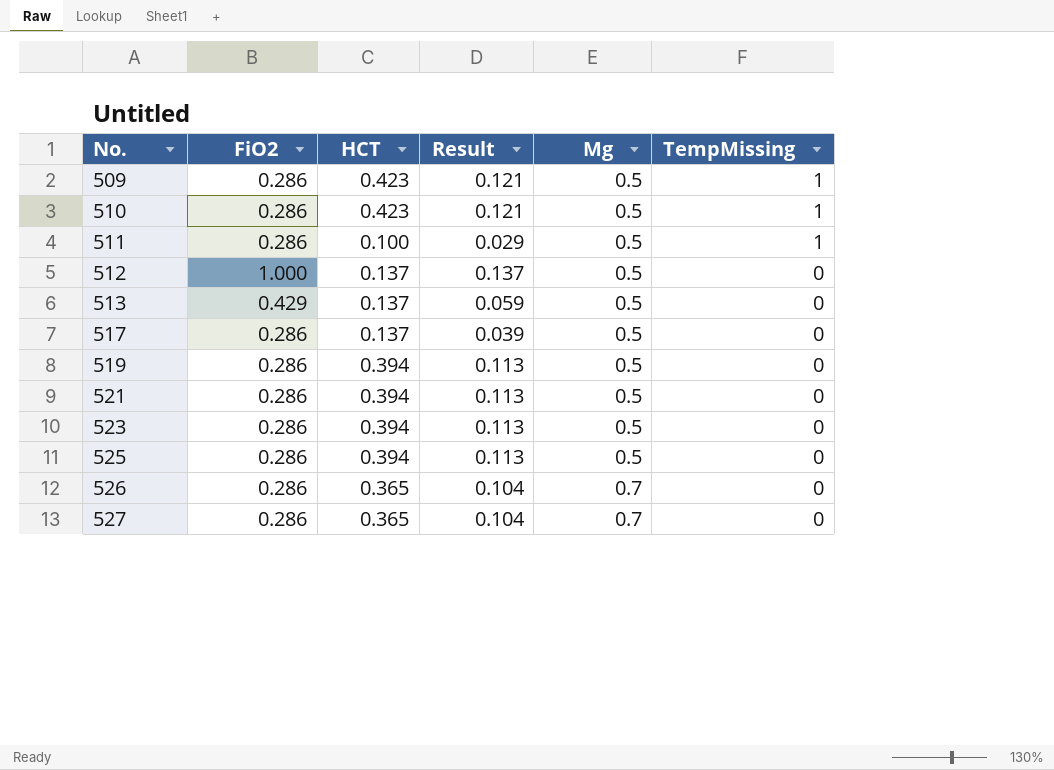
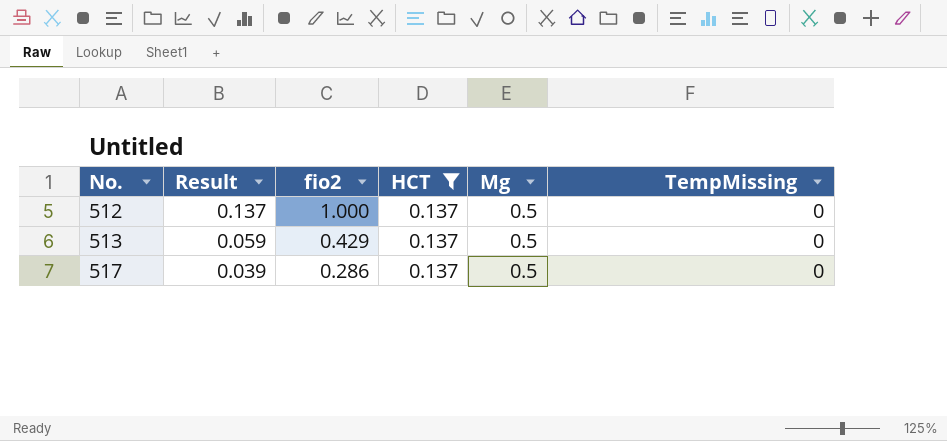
filter: none -> HCT = 0.137
column Result | position: 4 -> 2
column name: FiO2 -> fio2

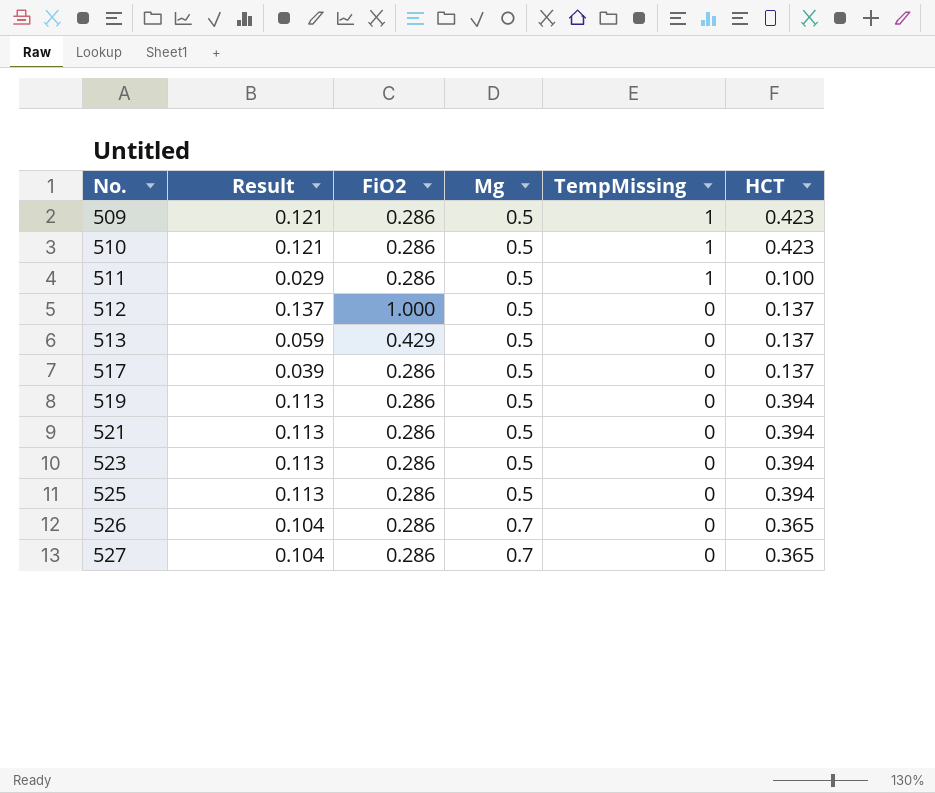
filter: HCT = 0.137 -> none
column name: fio2 -> FiO2
column HCT | position: 4 -> 6

